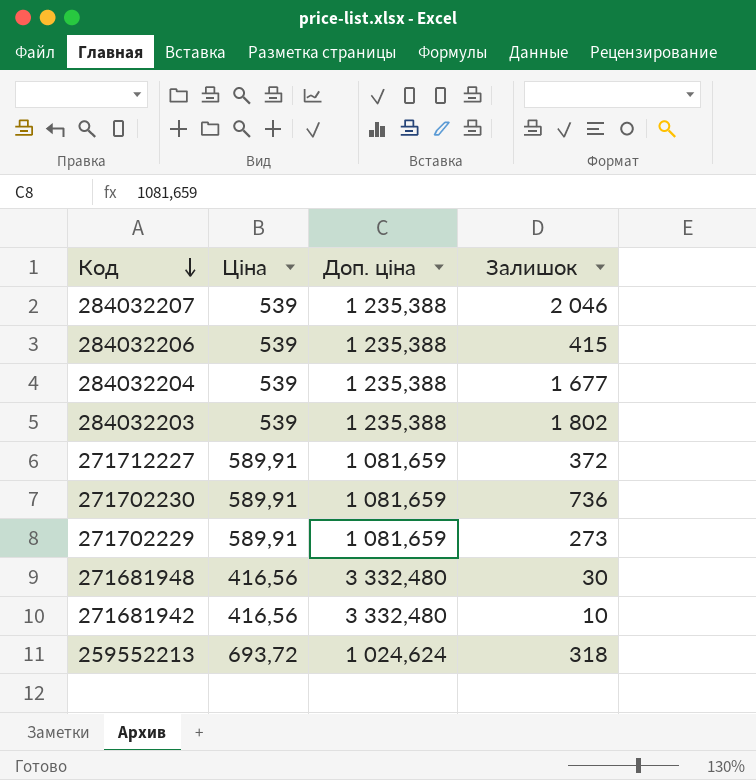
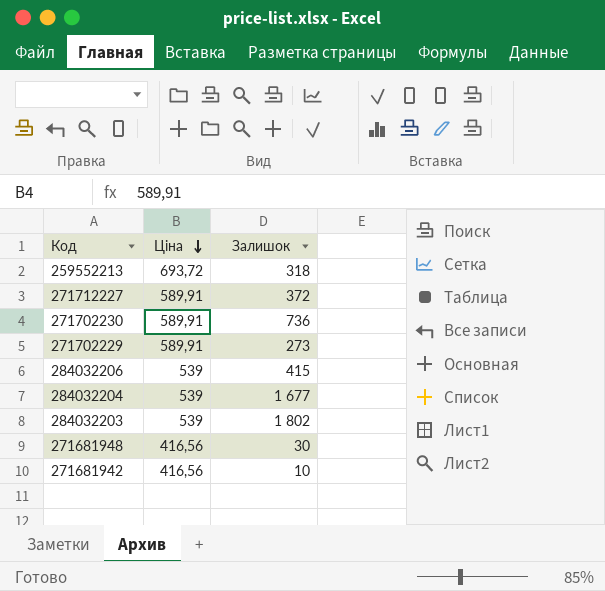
row order: Код descending -> Ціна descending
column Доп. ціна | position: 3 -> none
row 284032207: 539 | 1 235,388 | 2 046 -> none

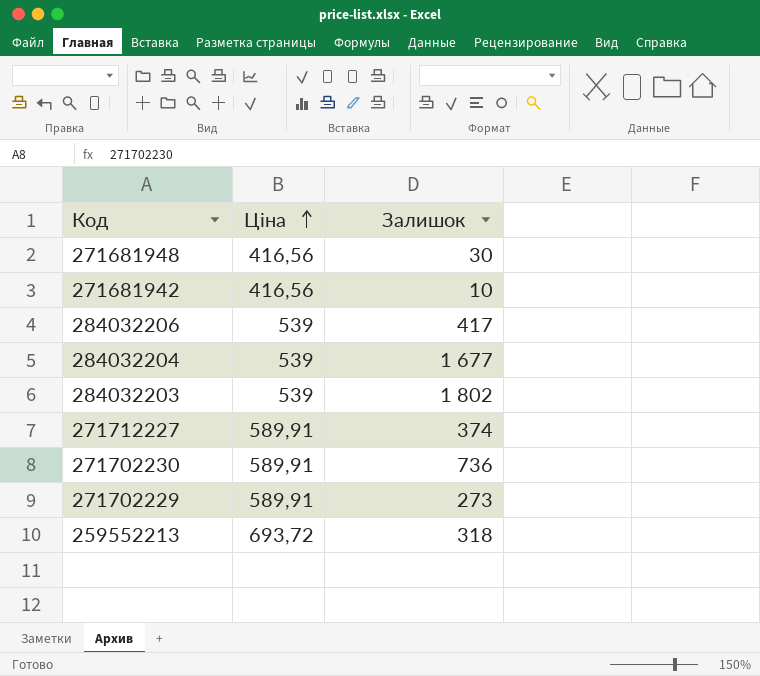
row order: Ціна descending -> Ціна ascending
284032206 | Залишок: 415 -> 417
271712227 | Залишок: 372 -> 374

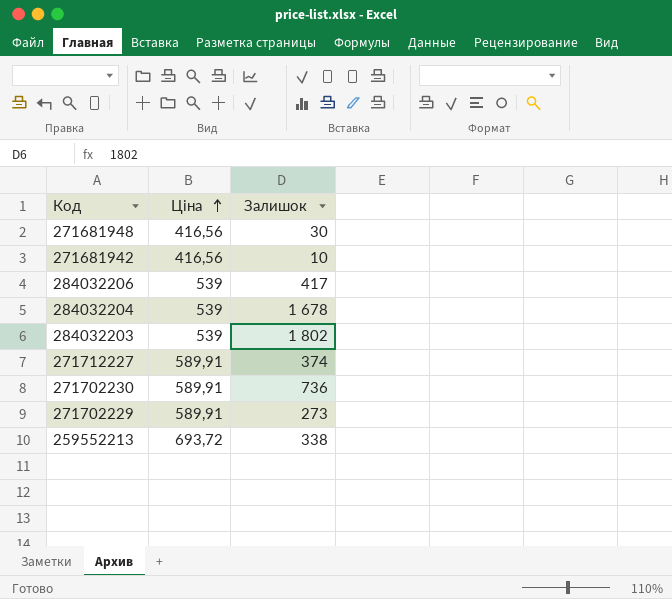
284032204 | Залишок: 1 677 -> 1 678
259552213 | Залишок: 318 -> 338

